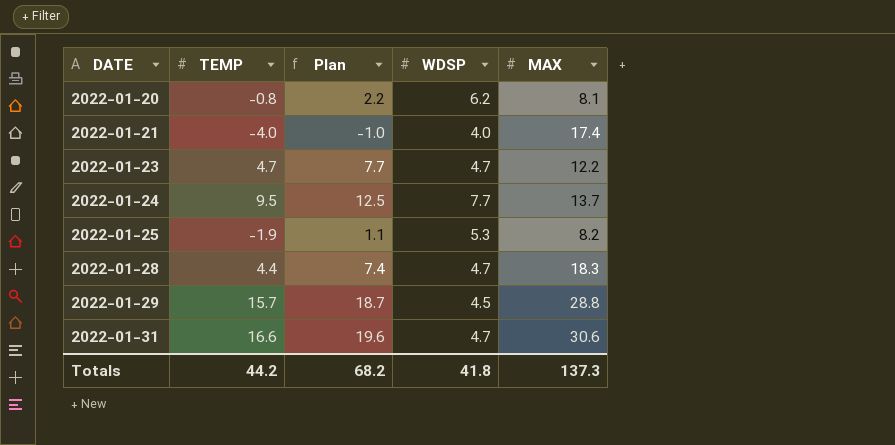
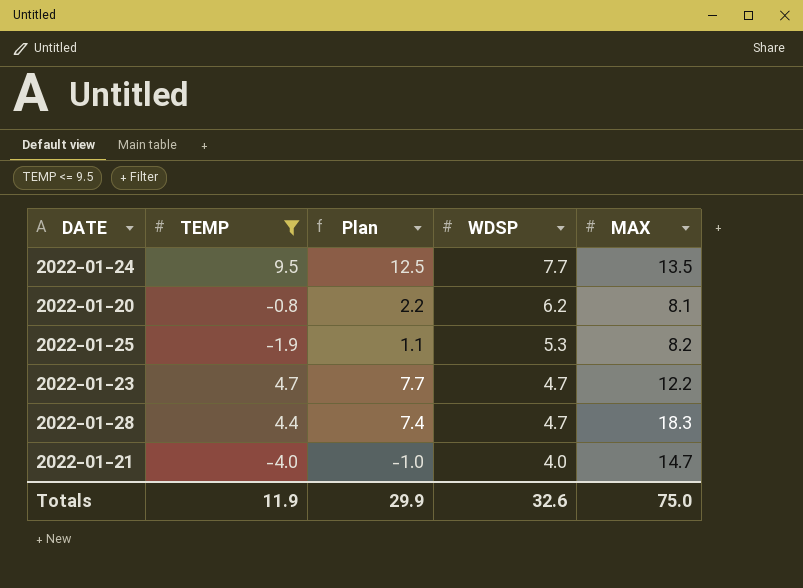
filter: none -> TEMP <= 9.5
row order: DATE ascending -> WDSP descending
2022-01-24 | MAX: 13.7 -> 13.5
2022-01-21 | MAX: 17.4 -> 14.7
Totals | TEMP: 44.2 -> 11.9
Totals | Plan: 68.2 -> 29.9
Totals | WDSP: 41.8 -> 32.6
Totals | MAX: 137.3 -> 75.0

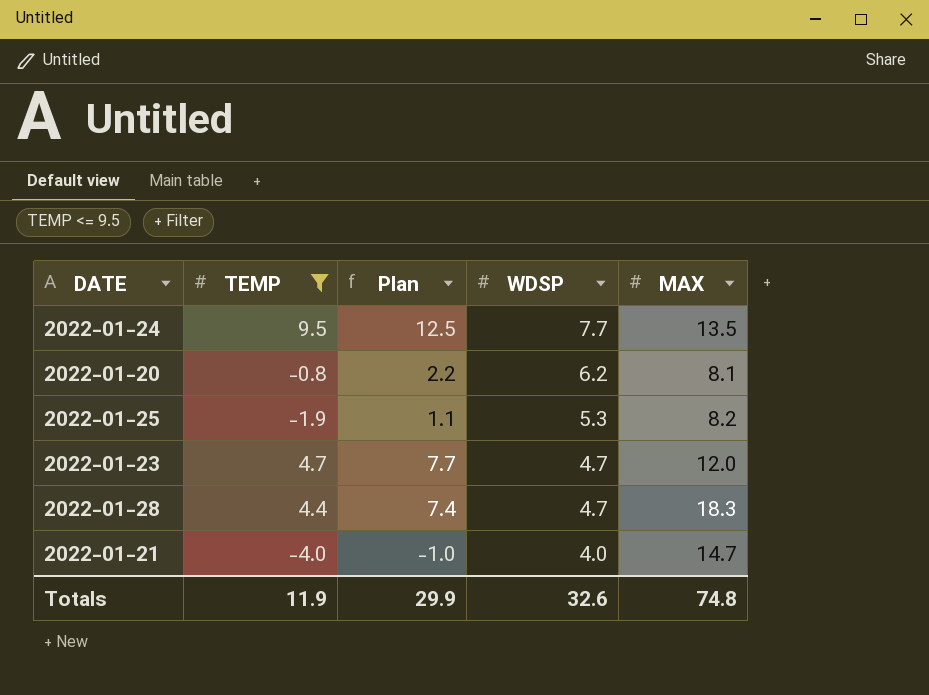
2022-01-23 | MAX: 12.2 -> 12.0
Totals | MAX: 75.0 -> 74.8

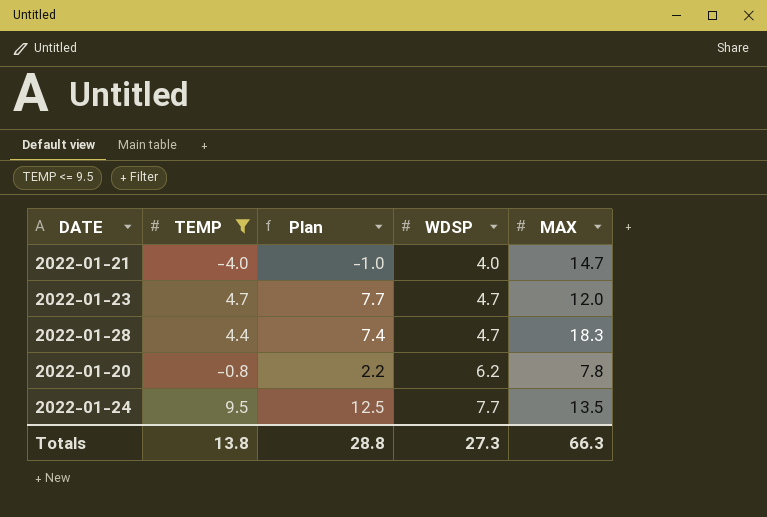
row order: WDSP descending -> WDSP ascending
row 2022-01-25: -1.9 | 1.1 | 5.3 | 8.2 -> none
2022-01-20 | MAX: 8.1 -> 7.8
Totals | TEMP: 11.9 -> 13.8
Totals | Plan: 29.9 -> 28.8
Totals | WDSP: 32.6 -> 27.3
Totals | MAX: 74.8 -> 66.3

